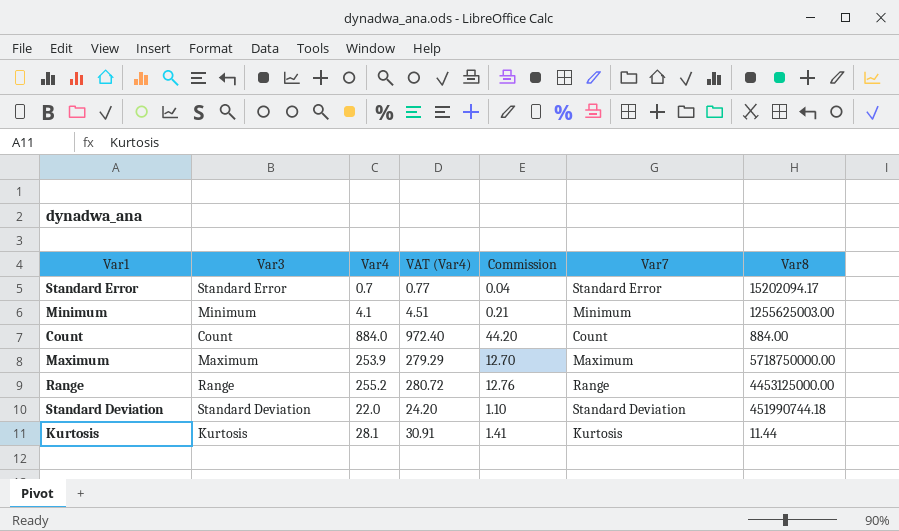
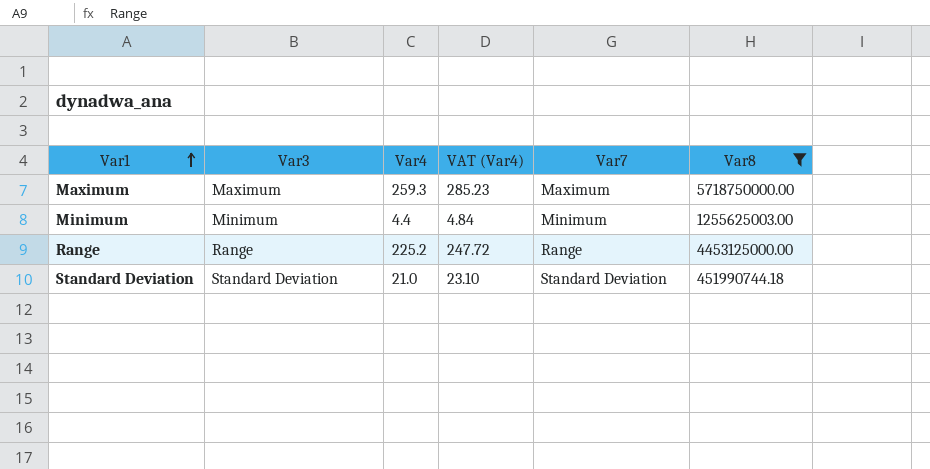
filter: none -> Var8 >= 451990744.18
row order: none -> Var1 ascending
column Commission | formula: [Var4] * 0.05 -> none
Maximum | Var4: 253.9 -> 259.3
Maximum | VAT (Var4): 279.29 -> 285.23
Minimum | Var4: 4.1 -> 4.4
Minimum | VAT (Var4): 4.51 -> 4.84
Range | Var4: 255.2 -> 225.2
Range | VAT (Var4): 280.72 -> 247.72
Standard Deviation | Var4: 22.0 -> 21.0
Standard Deviation | VAT (Var4): 24.20 -> 23.10

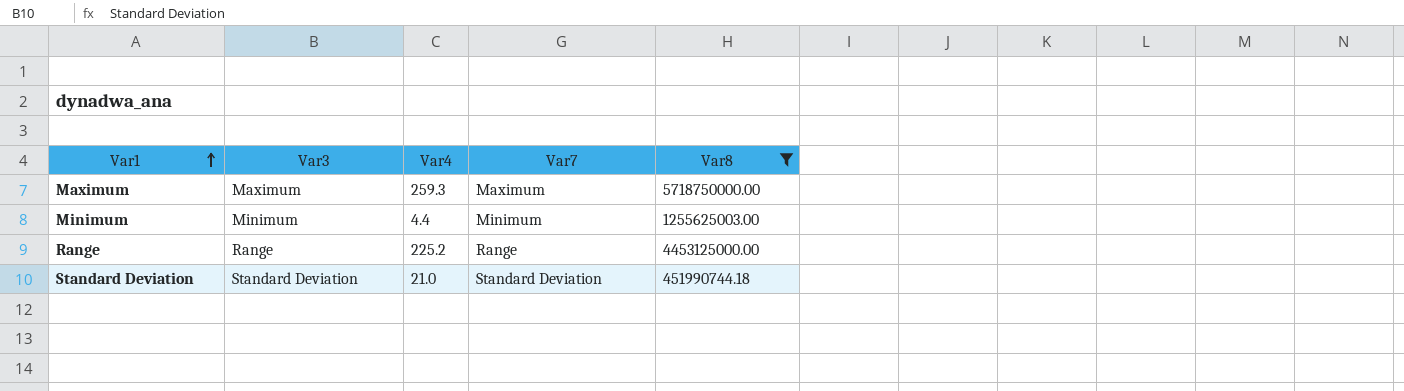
column VAT (Var4) | formula: [Var4] * 1.1 -> none

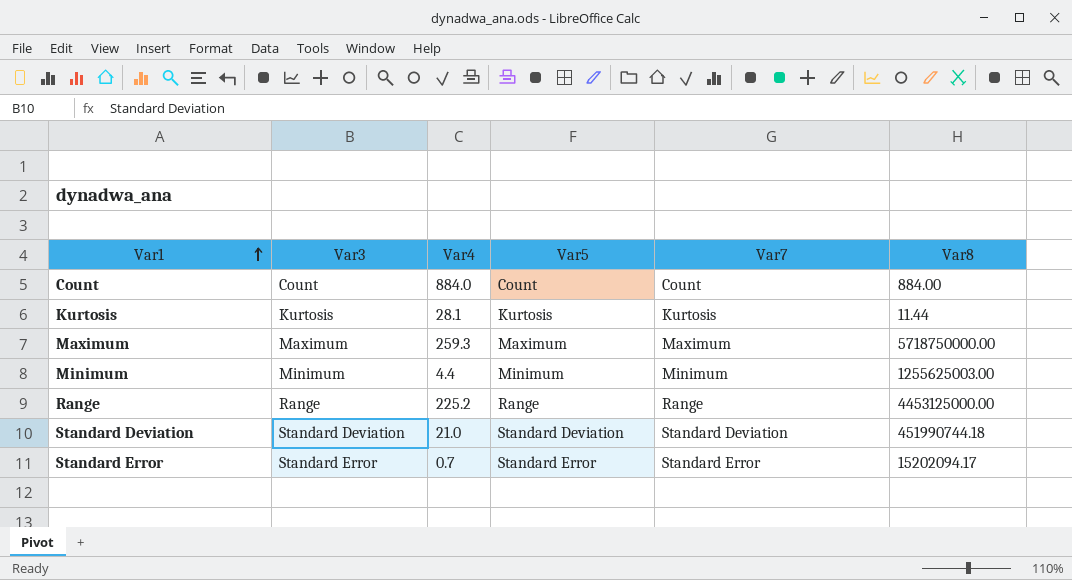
filter: Var8 >= 451990744.18 -> none
column Var5 | position: none -> 4

